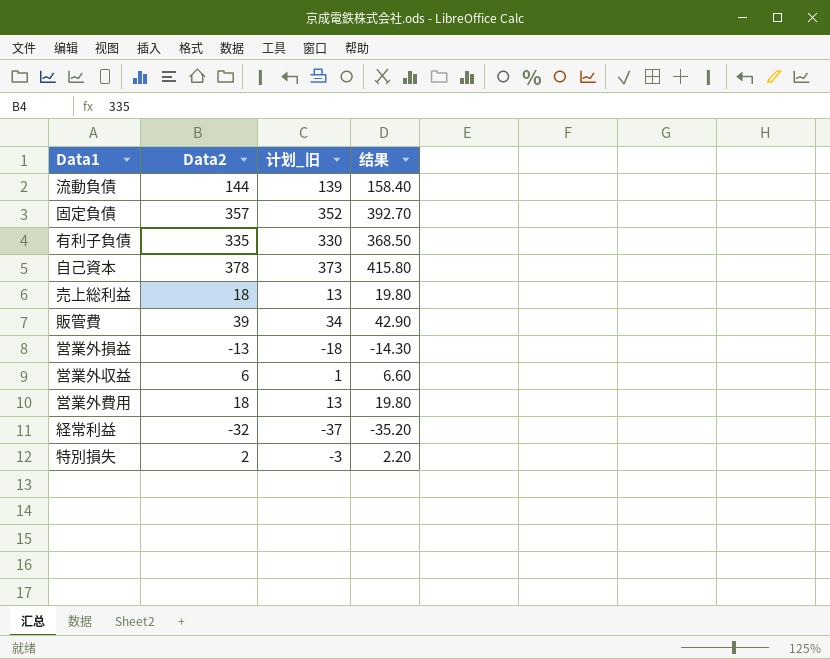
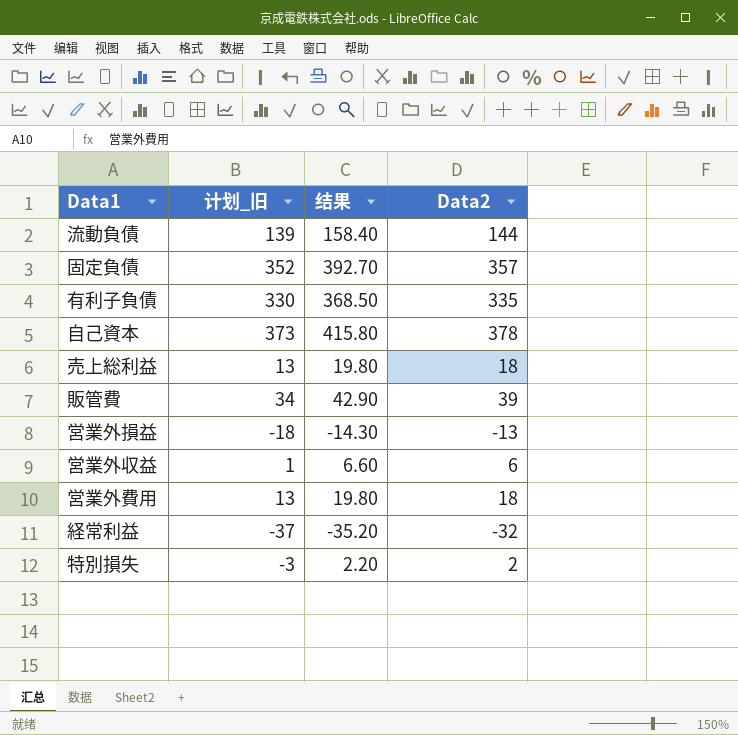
column Data2 | position: 2 -> 4

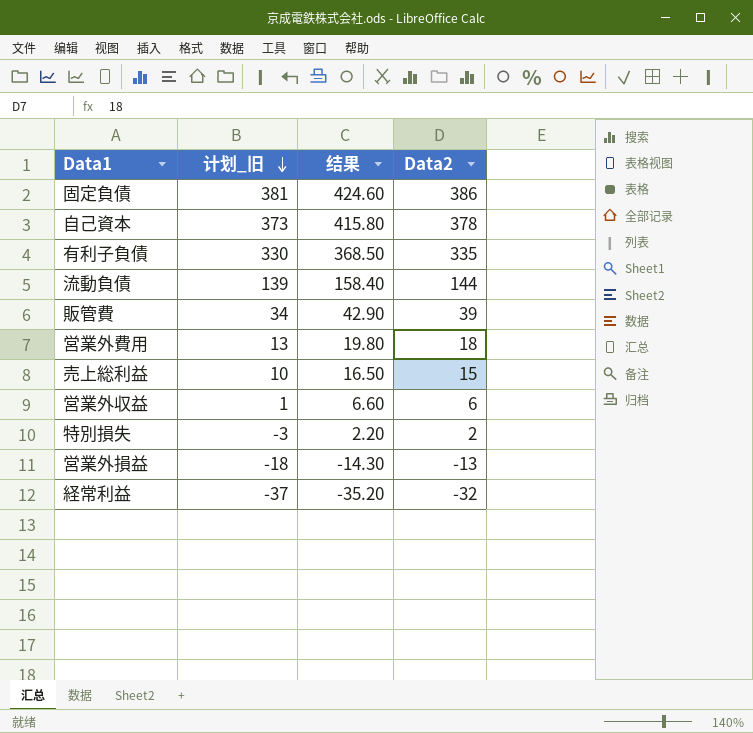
row order: none -> 计划_旧 descending
固定負債 | 计划_旧: 352 -> 381
固定負債 | 结果: 392.70 -> 424.60
固定負債 | Data2: 357 -> 386
売上総利益 | 计划_旧: 13 -> 10
売上総利益 | 结果: 19.80 -> 16.50
売上総利益 | Data2: 18 -> 15

